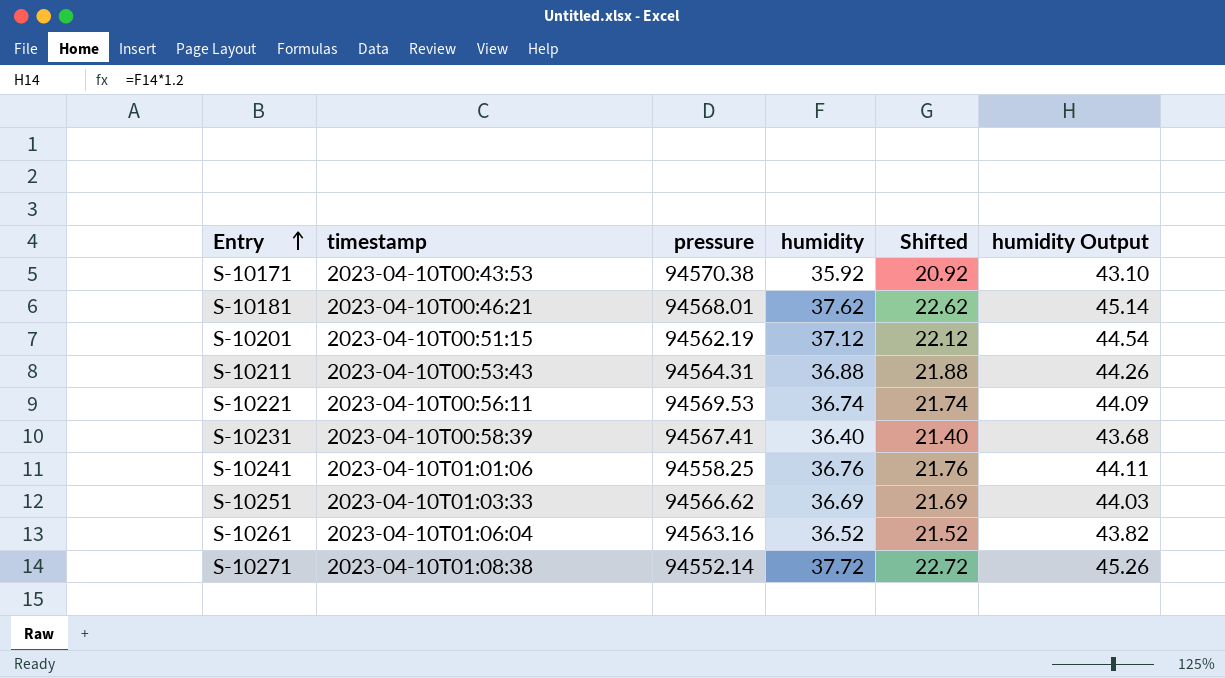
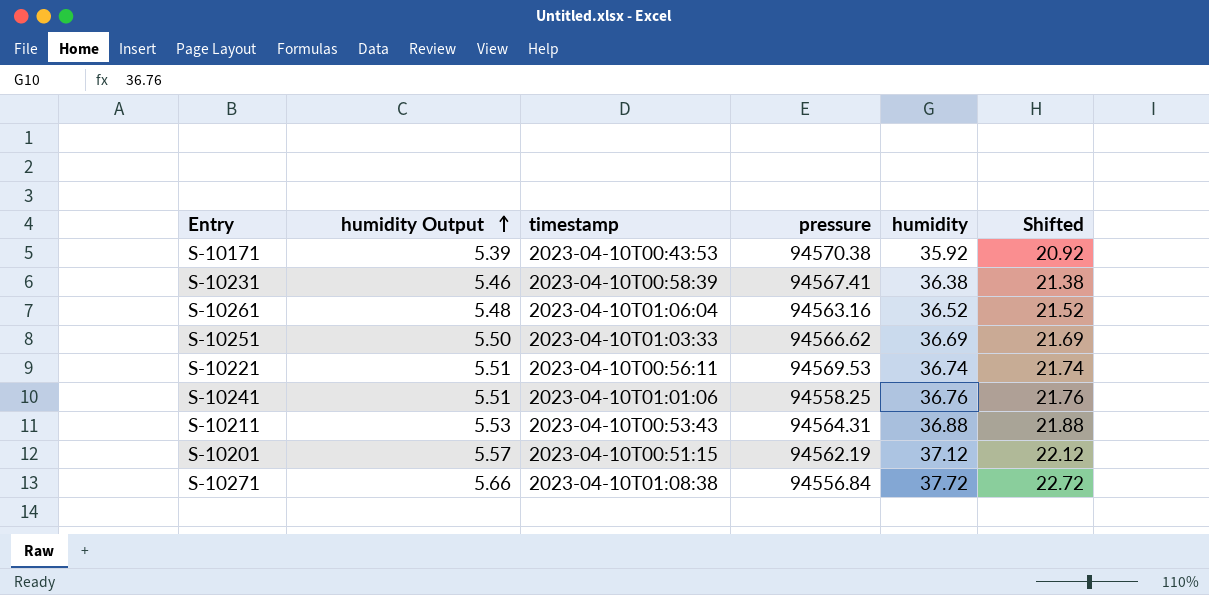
row order: Entry ascending -> humidity Output ascending
column humidity Output | formula: [humidity] * 1.2 -> [humidity] * 0.15
column humidity Output | position: 6 -> 2
row S-10181: 2023-04-10T00:46:21 | 94568.01 | 37.62 | 22.62 | 45.14 -> none
S-10231 | humidity: 36.40 -> 36.38
S-10231 | Shifted: 21.40 -> 21.38
S-10271 | pressure: 94552.14 -> 94556.84

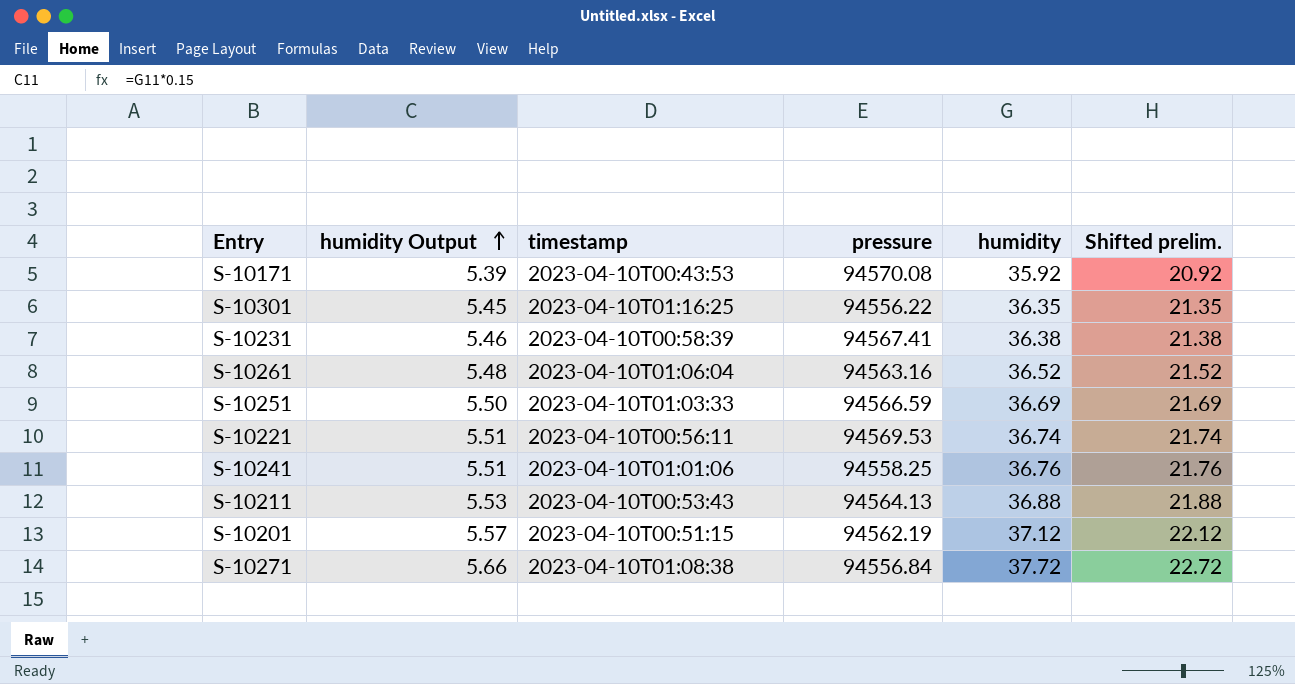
column name: Shifted -> Shifted prelim.
S-10171 | pressure: 94570.38 -> 94570.08
row S-10301: none -> 5.45 | 2023-04-10T01:16:25 | 94556.22 | 36.35 | 21.35
S-10251 | pressure: 94566.62 -> 94566.59
S-10211 | pressure: 94564.31 -> 94564.13

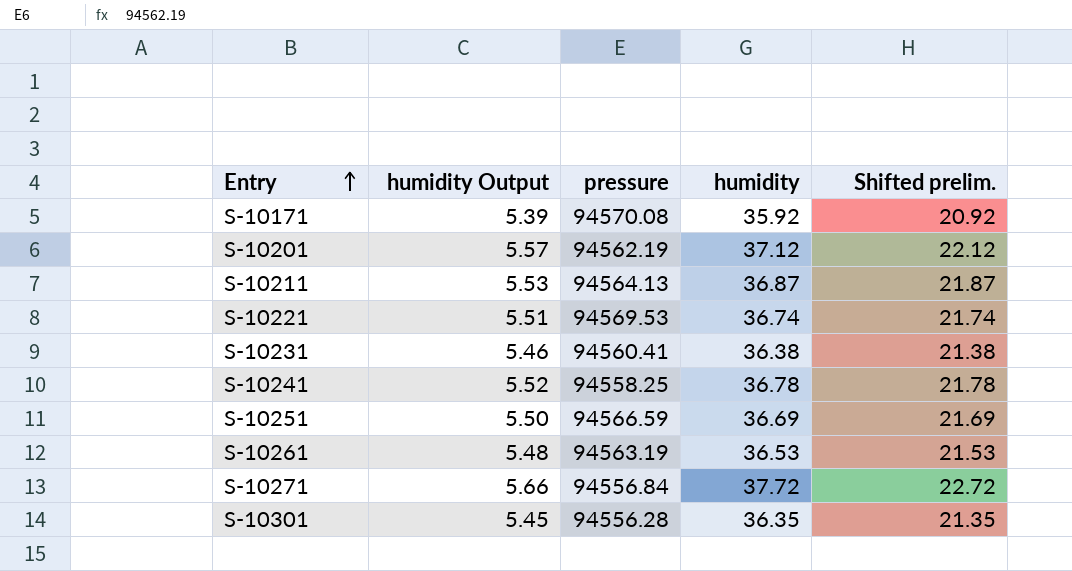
row order: humidity Output ascending -> Entry ascending
column timestamp | position: 3 -> none
S-10211 | humidity: 36.88 -> 36.87
S-10211 | Shifted prelim.: 21.88 -> 21.87
S-10231 | pressure: 94567.41 -> 94560.41
S-10241 | humidity Output: 5.51 -> 5.52
S-10241 | humidity: 36.76 -> 36.78
S-10241 | Shifted prelim.: 21.76 -> 21.78
S-10261 | pressure: 94563.16 -> 94563.19
S-10261 | humidity: 36.52 -> 36.53
S-10261 | Shifted prelim.: 21.52 -> 21.53
S-10301 | pressure: 94556.22 -> 94556.28

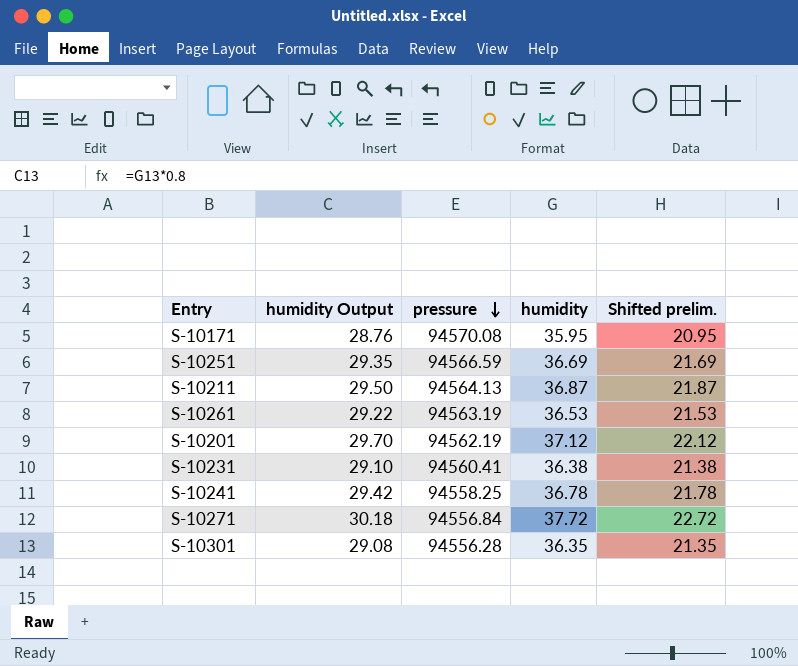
row order: Entry ascending -> pressure descending
column humidity Output | formula: [humidity] * 0.15 -> [humidity] * 0.8
row S-10221: 5.51 | 94569.53 | 36.74 | 21.74 -> none
S-10171 | humidity: 35.92 -> 35.95
S-10171 | Shifted prelim.: 20.92 -> 20.95

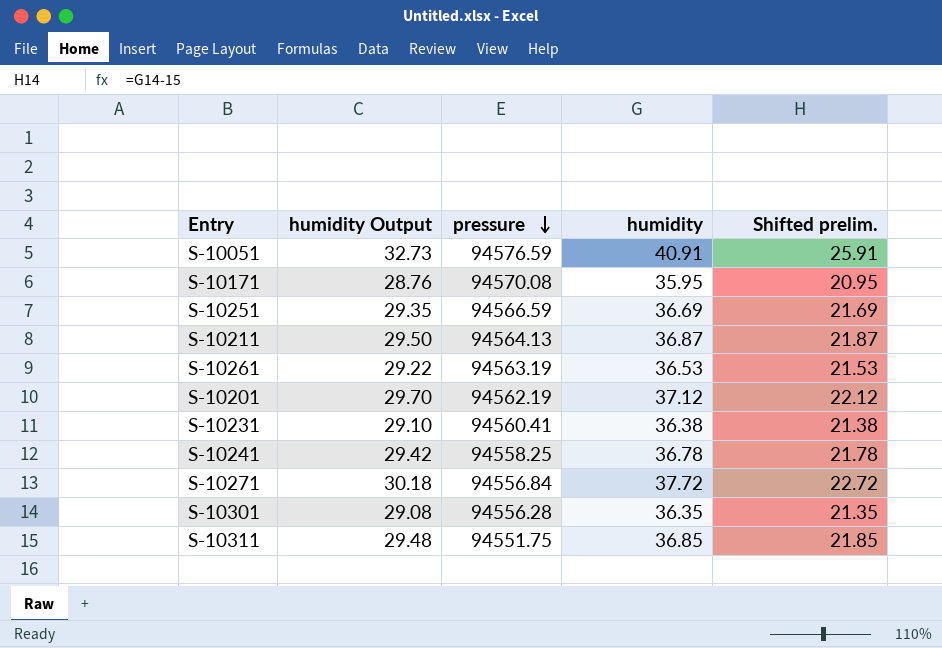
row S-10051: none -> 32.73 | 94576.59 | 40.91 | 25.91
row S-10311: none -> 29.48 | 94551.75 | 36.85 | 21.85

